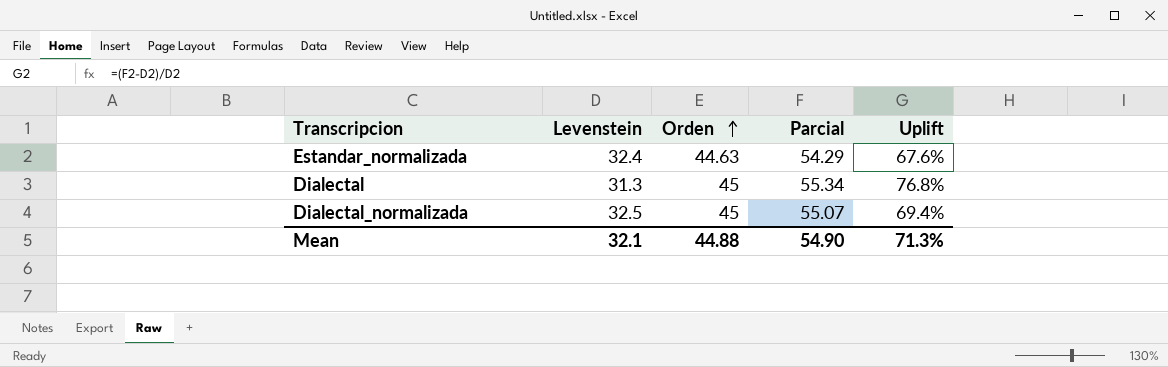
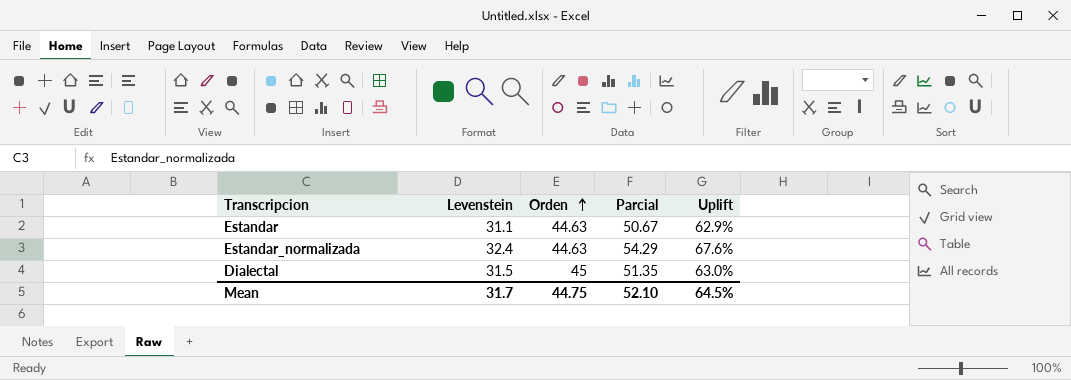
row Dialectal_normalizada: 32.5 | 45 | 55.07 | 69.4% -> none
row Estandar: none -> 31.1 | 44.63 | 50.67 | 62.9%
Dialectal | Levenstein: 31.3 -> 31.5
Dialectal | Parcial: 55.34 -> 51.35
Dialectal | Uplift: 76.8% -> 63.0%
Mean | Levenstein: 32.1 -> 31.7
Mean | Orden: 44.88 -> 44.75
Mean | Parcial: 54.90 -> 52.10
Mean | Uplift: 71.3% -> 64.5%

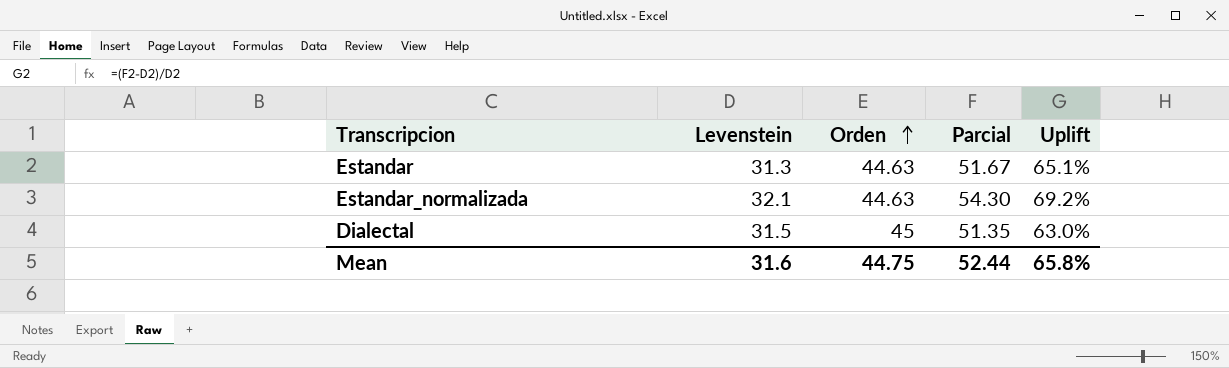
Estandar | Levenstein: 31.1 -> 31.3
Estandar | Parcial: 50.67 -> 51.67
Estandar | Uplift: 62.9% -> 65.1%
Estandar_normalizada | Levenstein: 32.4 -> 32.1
Estandar_normalizada | Parcial: 54.29 -> 54.30
Estandar_normalizada | Uplift: 67.6% -> 69.2%
Mean | Levenstein: 31.7 -> 31.6
Mean | Parcial: 52.10 -> 52.44
Mean | Uplift: 64.5% -> 65.8%

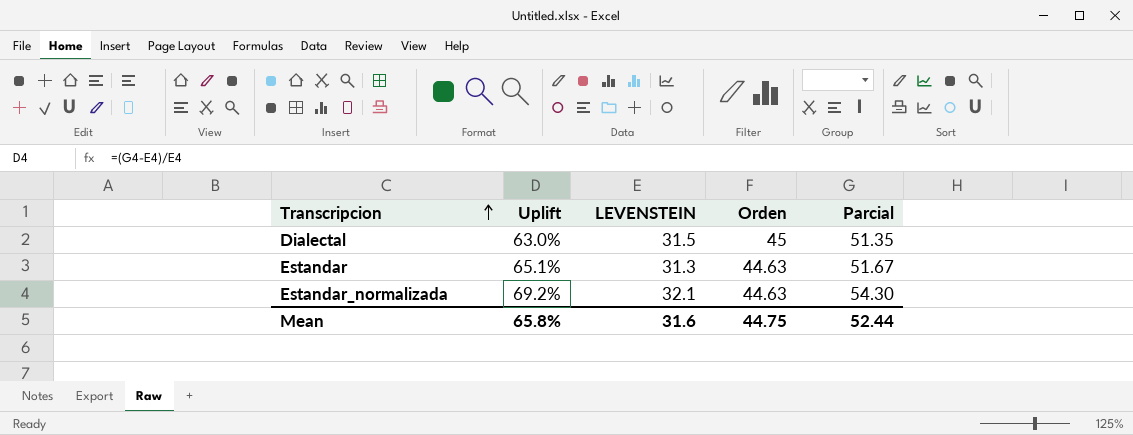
row order: Orden ascending -> Transcripcion ascending
column Uplift | position: 5 -> 2
column name: Levenstein -> LEVENSTEIN

